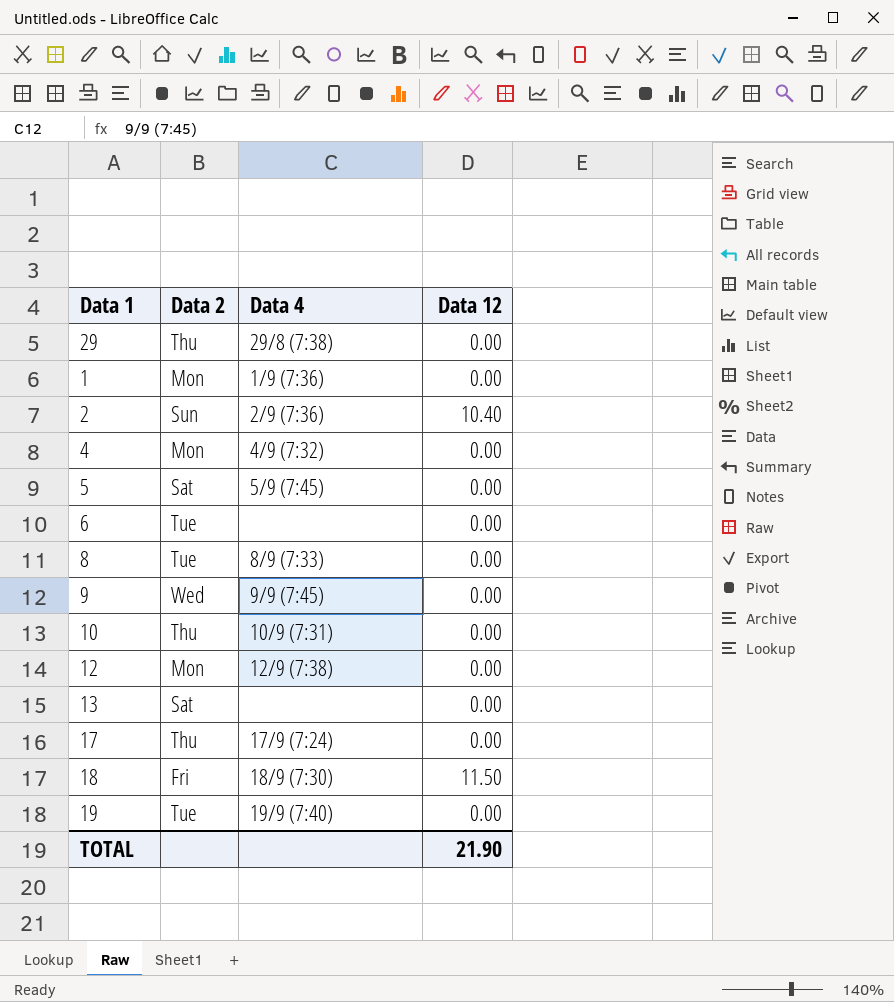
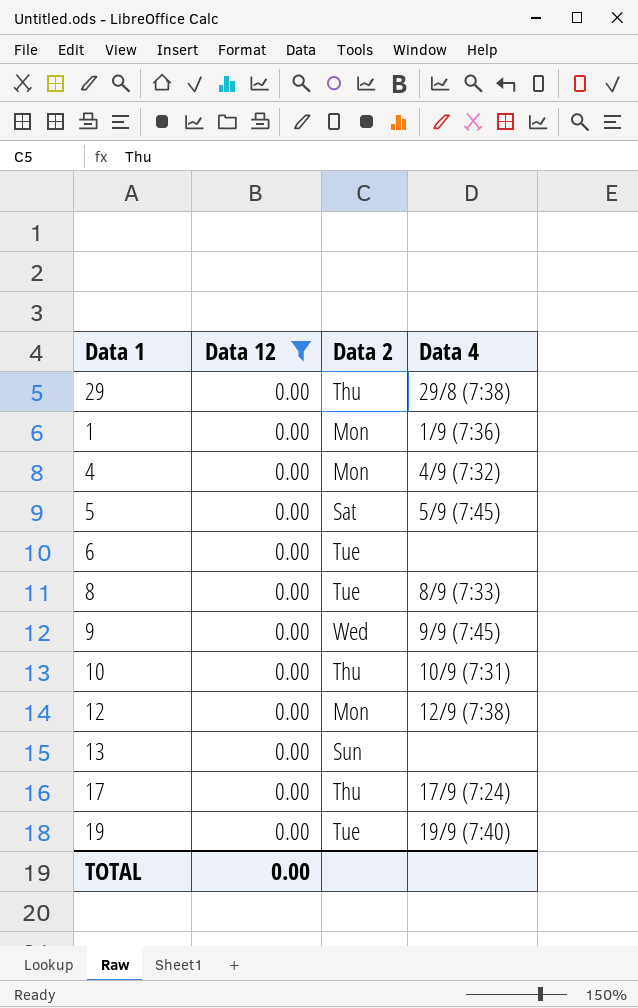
filter: none -> Data 12 = 0.00
column Data 12 | position: 4 -> 2
13 | Data 2: Sat -> Sun
TOTAL | Data 12: 21.90 -> 0.00

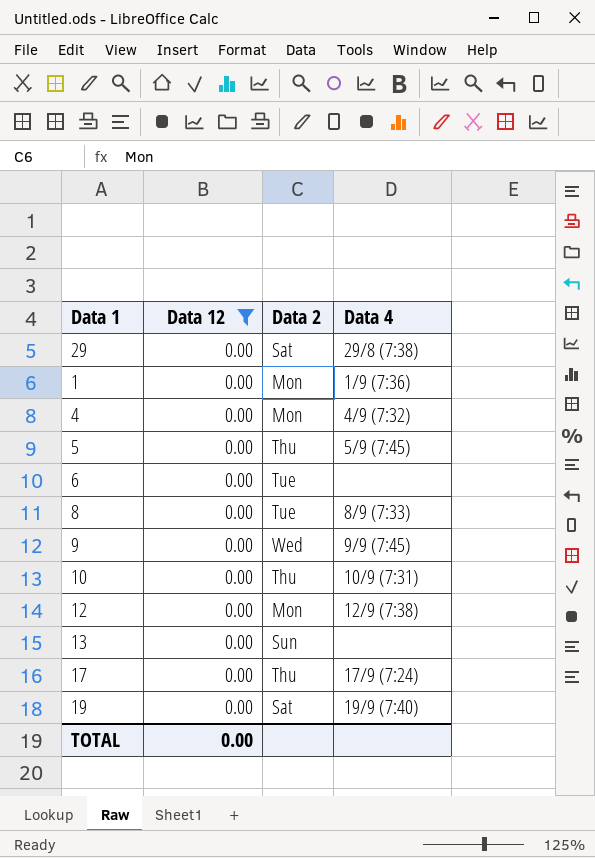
29 | Data 2: Thu -> Sat
5 | Data 2: Sat -> Thu
19 | Data 2: Tue -> Sat

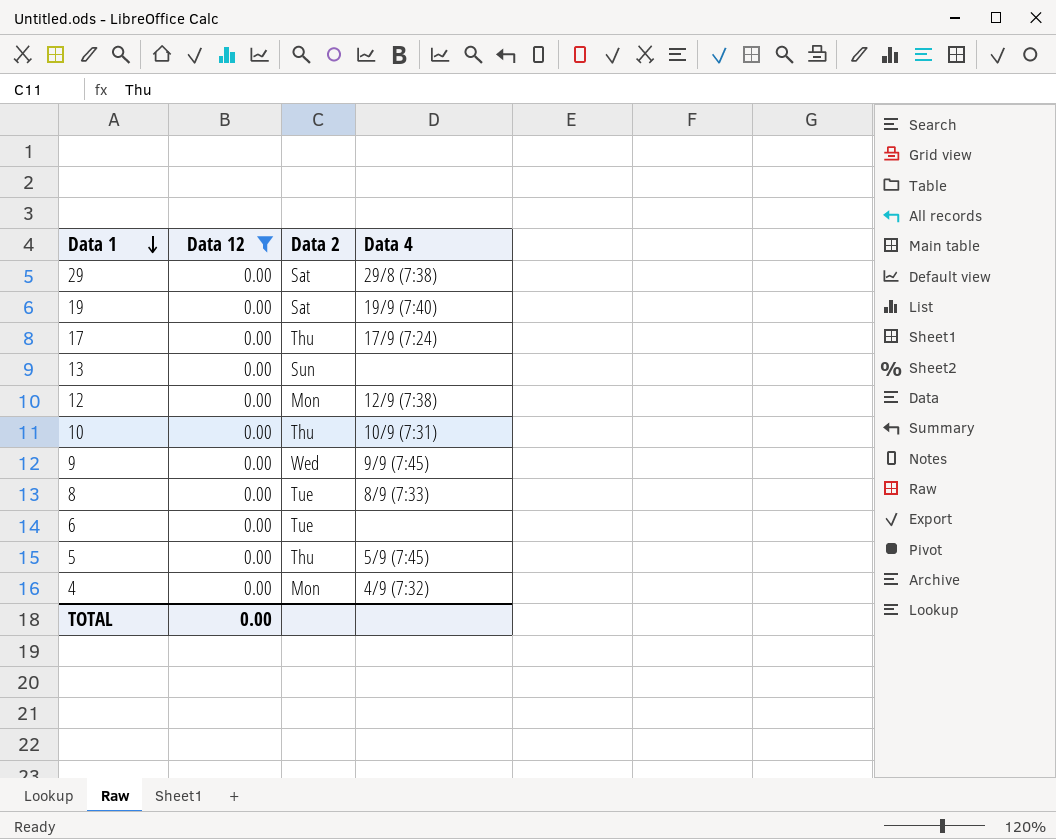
row order: none -> Data 1 descending
row 1: 0.00 | Mon | 1/9 (7:36) -> none

